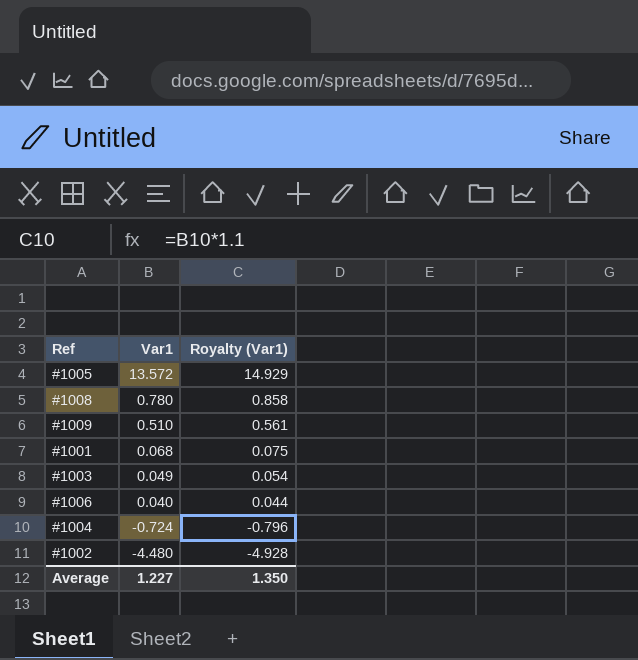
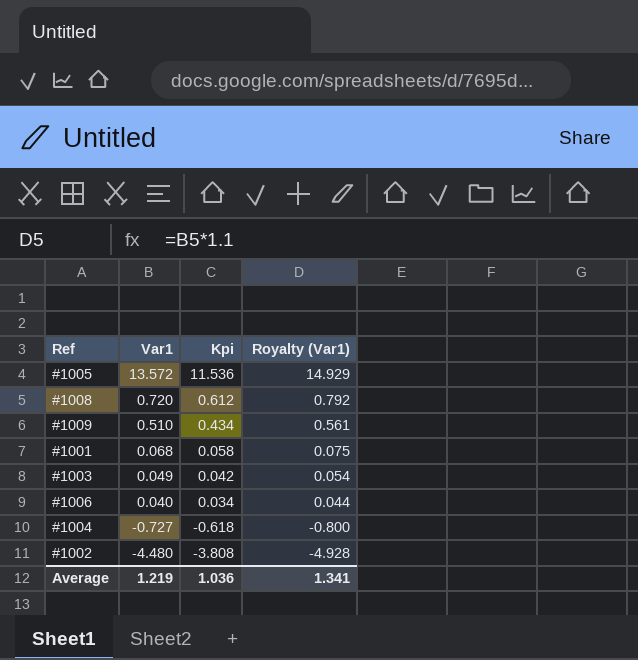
column Kpi | formula: none -> [Var1] * 0.85
#1008 | Var1: 0.780 -> 0.720
#1008 | Royalty (Var1): 0.858 -> 0.792
#1004 | Var1: -0.724 -> -0.727
#1004 | Royalty (Var1): -0.796 -> -0.800
Average | Var1: 1.227 -> 1.219
Average | Royalty (Var1): 1.350 -> 1.341

